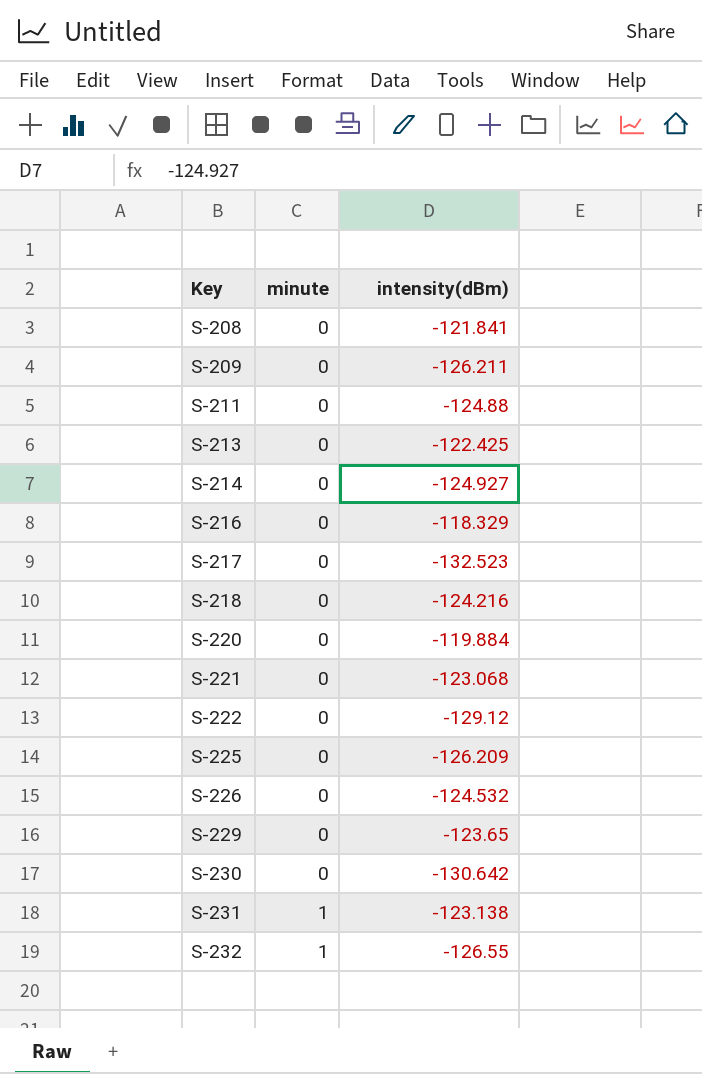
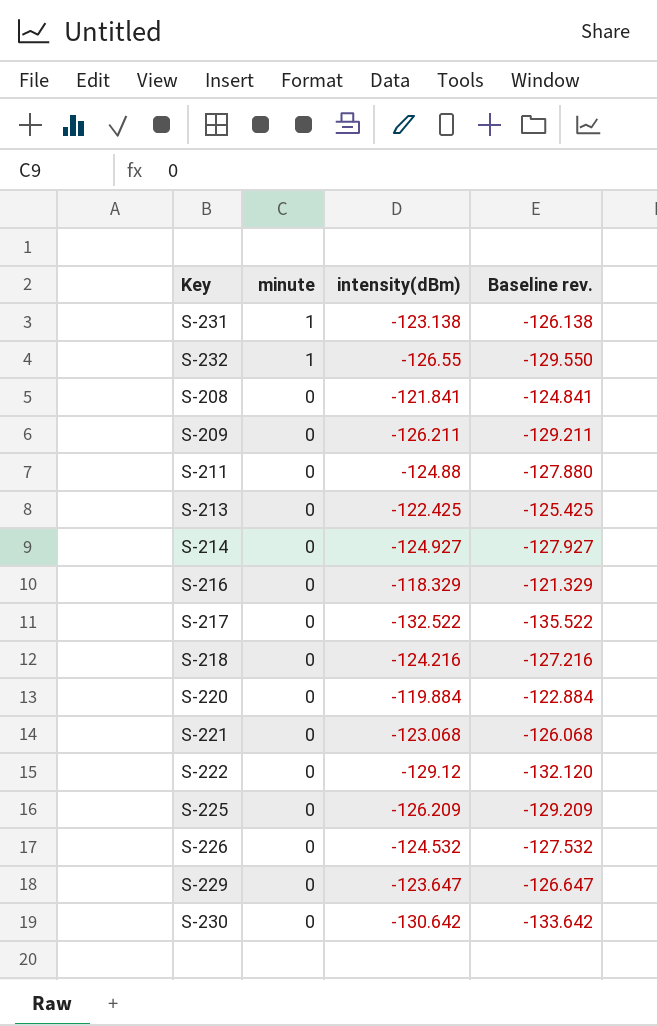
row order: Key ascending -> minute descending
column Baseline rev. | formula: none -> [intensity(dBm)] - 3
S-217 | intensity(dBm): -132.523 -> -132.522
S-229 | intensity(dBm): -123.65 -> -123.647

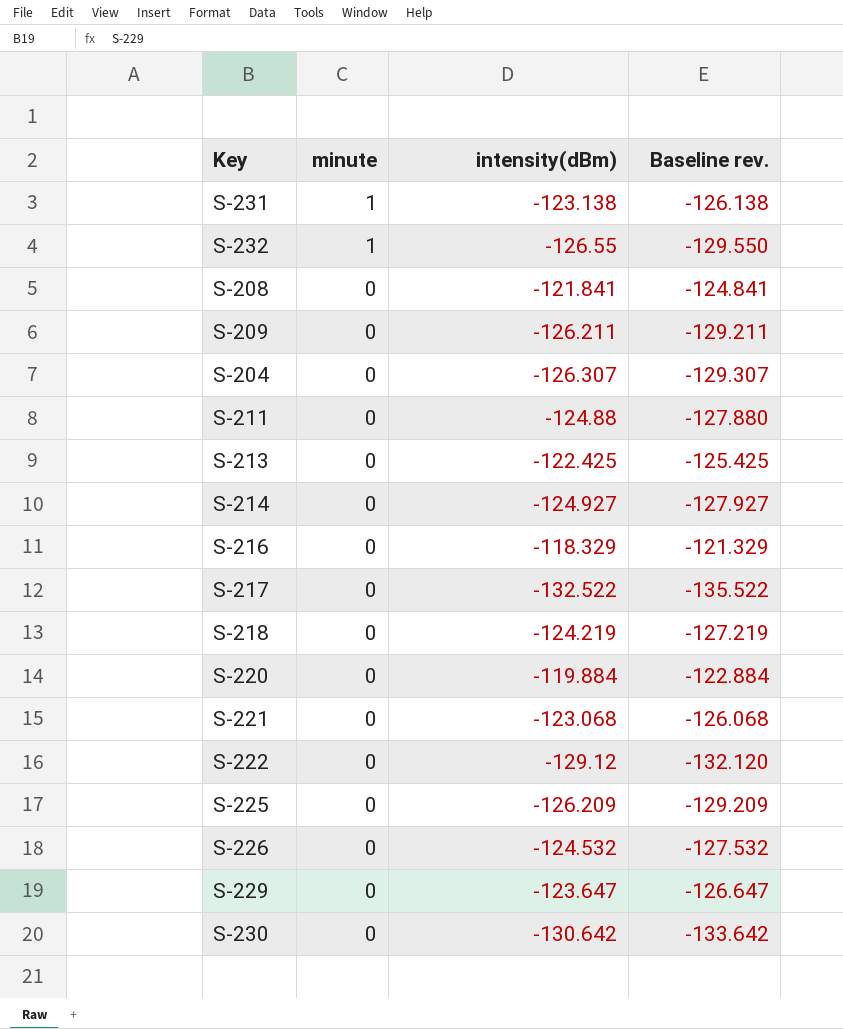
row S-204: none -> 0 | -126.307 | -129.307
S-218 | intensity(dBm): -124.216 -> -124.219
S-218 | Baseline rev.: -127.216 -> -127.219

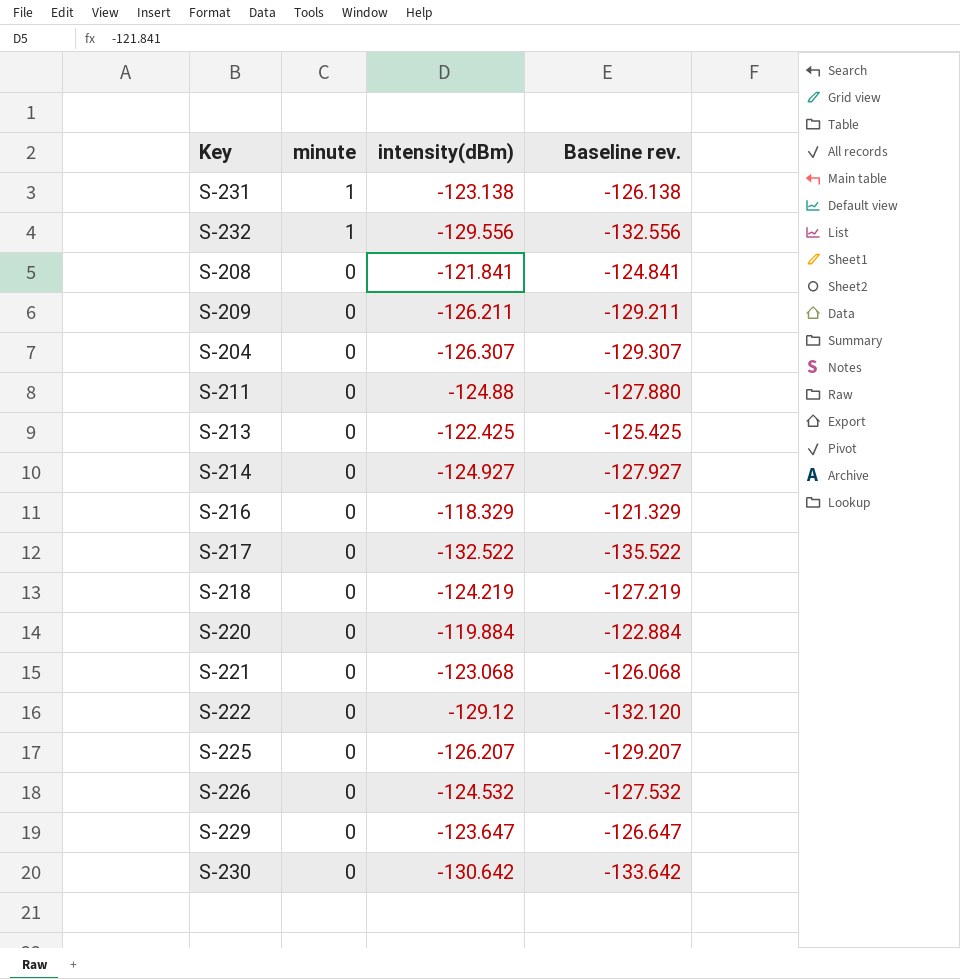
S-232 | intensity(dBm): -126.55 -> -129.556
S-232 | Baseline rev.: -129.550 -> -132.556
S-225 | intensity(dBm): -126.209 -> -126.207
S-225 | Baseline rev.: -129.209 -> -129.207

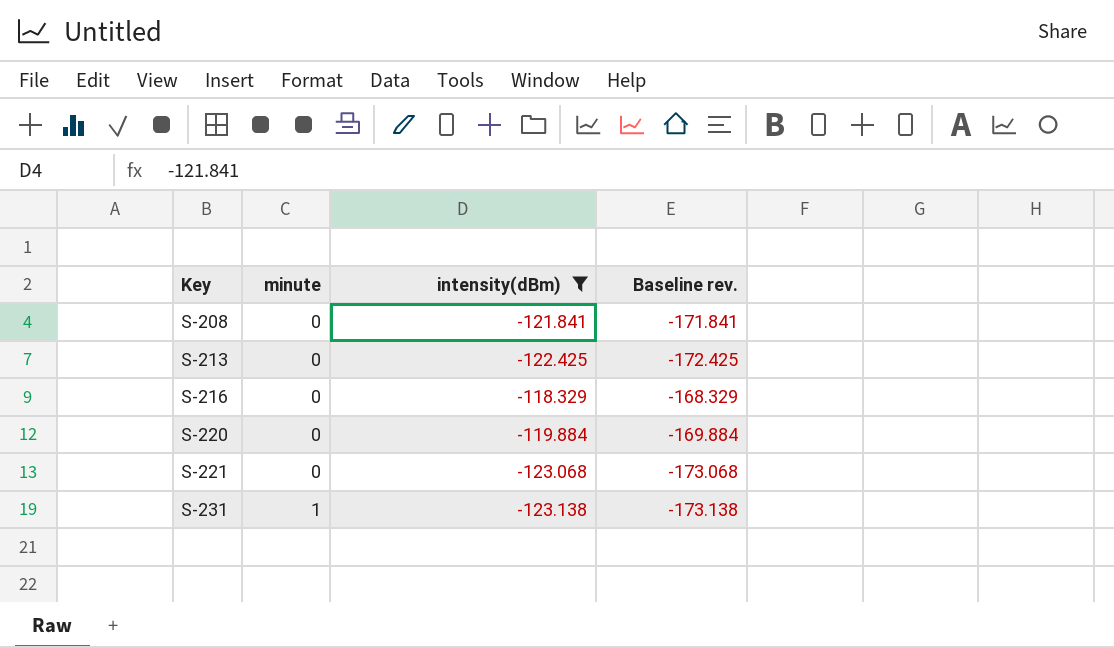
filter: none -> intensity(dBm) >= -123.138
row order: minute descending -> Key ascending
column Baseline rev. | formula: [intensity(dBm)] - 3 -> [intensity(dBm)] - 50

